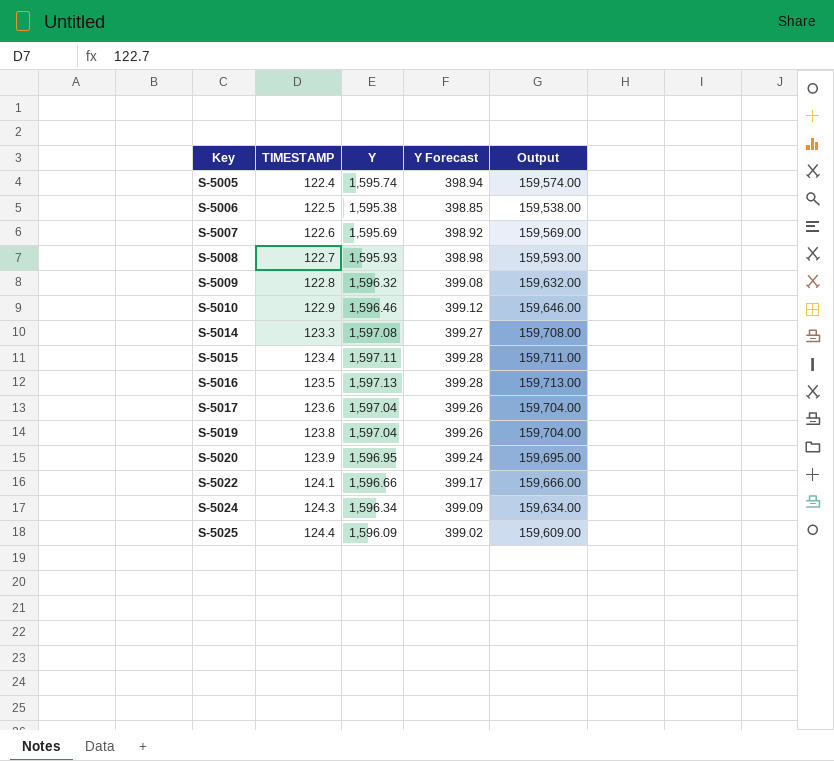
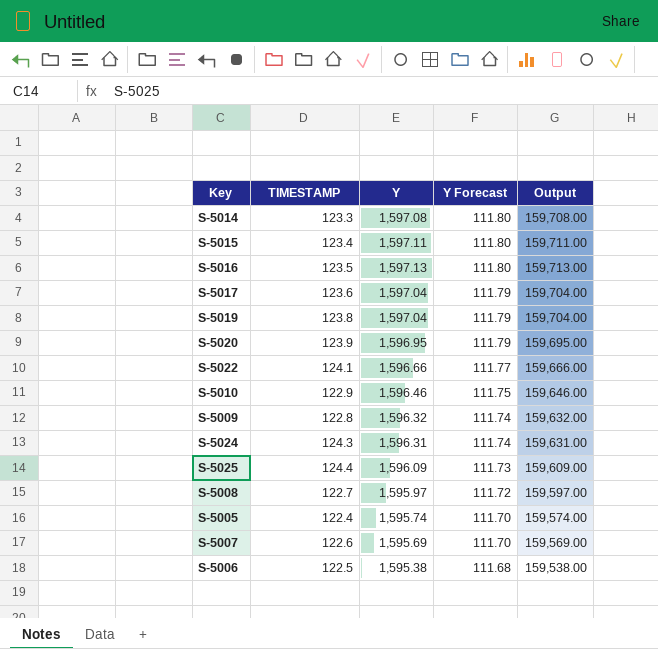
row order: Key ascending -> Y Forecast descending
column Y Forecast | formula: [Y] * 0.25 -> [Y] * 0.07
S-5024 | Y: 1,596.34 -> 1,596.31
S-5024 | Output: 159,634.00 -> 159,631.00
S-5008 | Y: 1,595.93 -> 1,595.97
S-5008 | Output: 159,593.00 -> 159,597.00

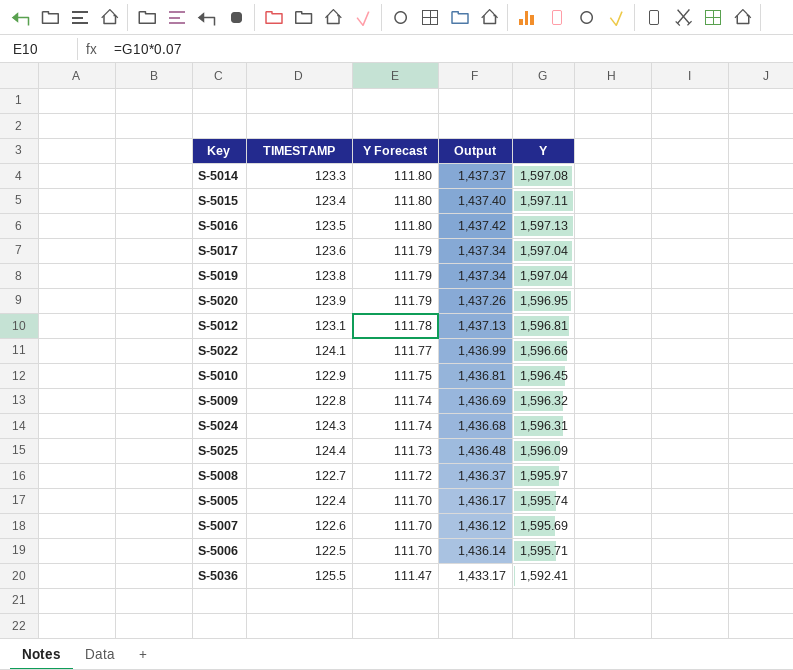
column Output | formula: [Y] * 100 -> [Y] * 0.9
column Y | position: 3 -> 5
row S-5012: none -> 123.1 | 111.78 | 1,437.13 | 1,596.81
S-5010 | Y: 1,596.46 -> 1,596.45
S-5006 | Y Forecast: 111.68 -> 111.70
S-5006 | Y: 1,595.38 -> 1,595.71
row S-5036: none -> 125.5 | 111.47 | 1,433.17 | 1,592.41

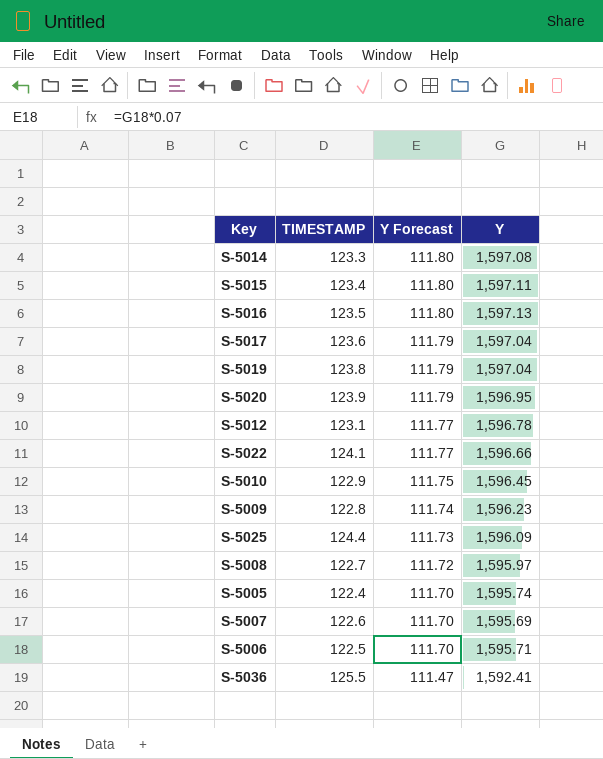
column Output | formula: [Y] * 0.9 -> none
row S-5024: 124.3 | 111.74 | 1,436.68 | 1,596.31 -> none
S-5012 | Y Forecast: 111.78 -> 111.77
S-5012 | Y: 1,596.81 -> 1,596.78
S-5009 | Y: 1,596.32 -> 1,596.23

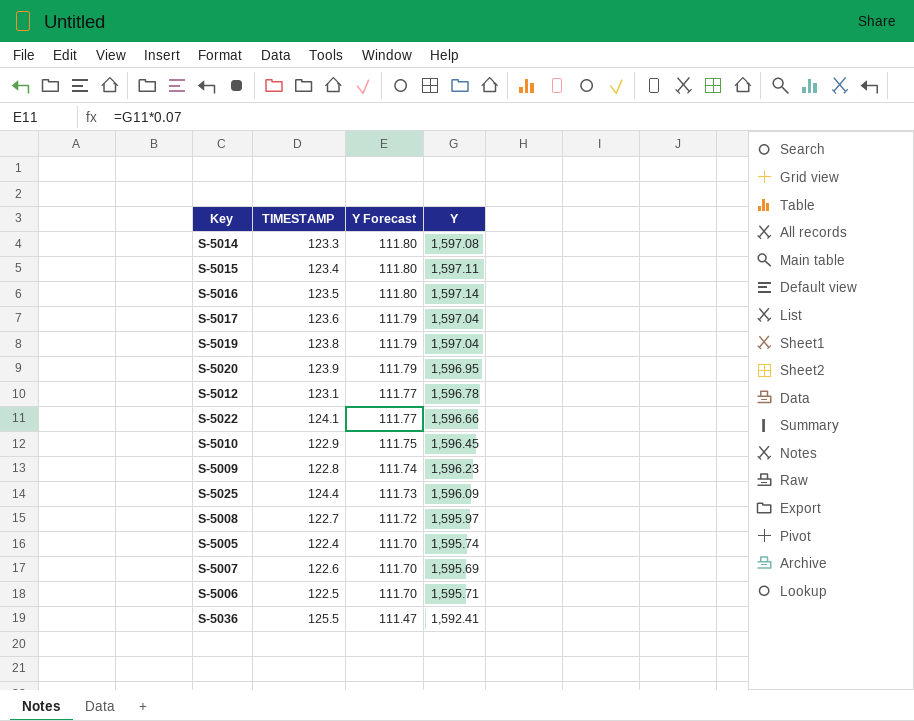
S-5016 | Y: 1,597.13 -> 1,597.14

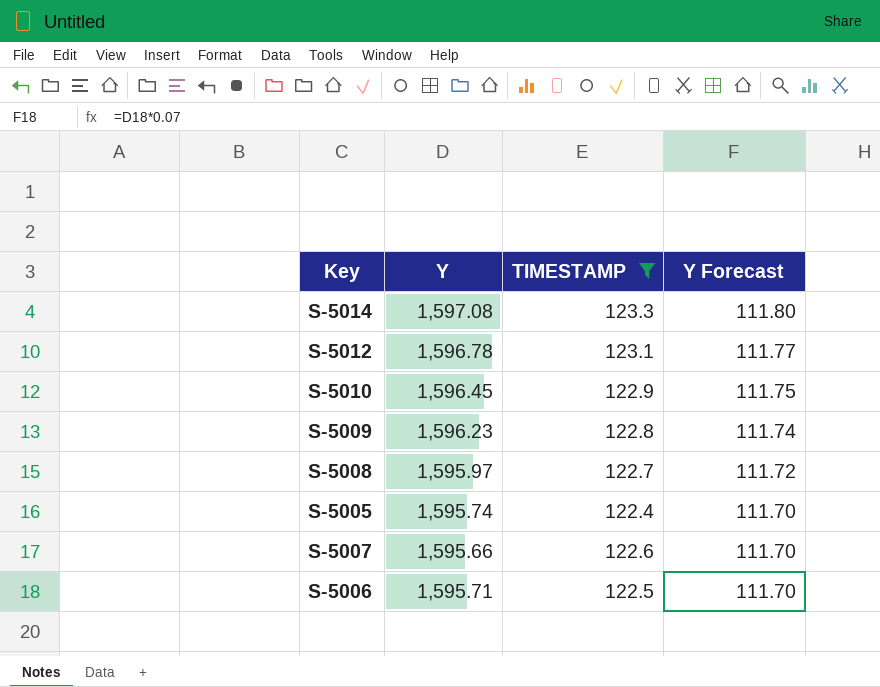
filter: none -> TIMESTAMP <= 123.3
column Y | position: 4 -> 2
S-5007 | Y: 1,595.69 -> 1,595.66

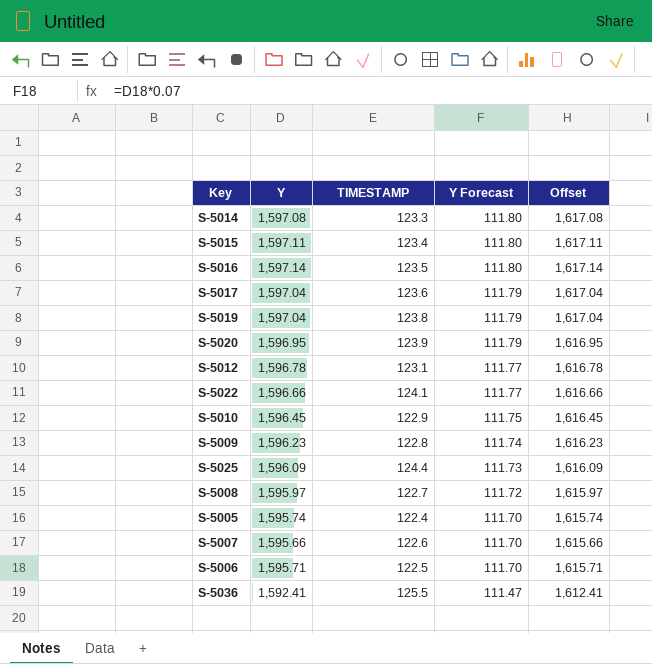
filter: TIMESTAMP <= 123.3 -> none
column Offset | formula: none -> [Y] + 20

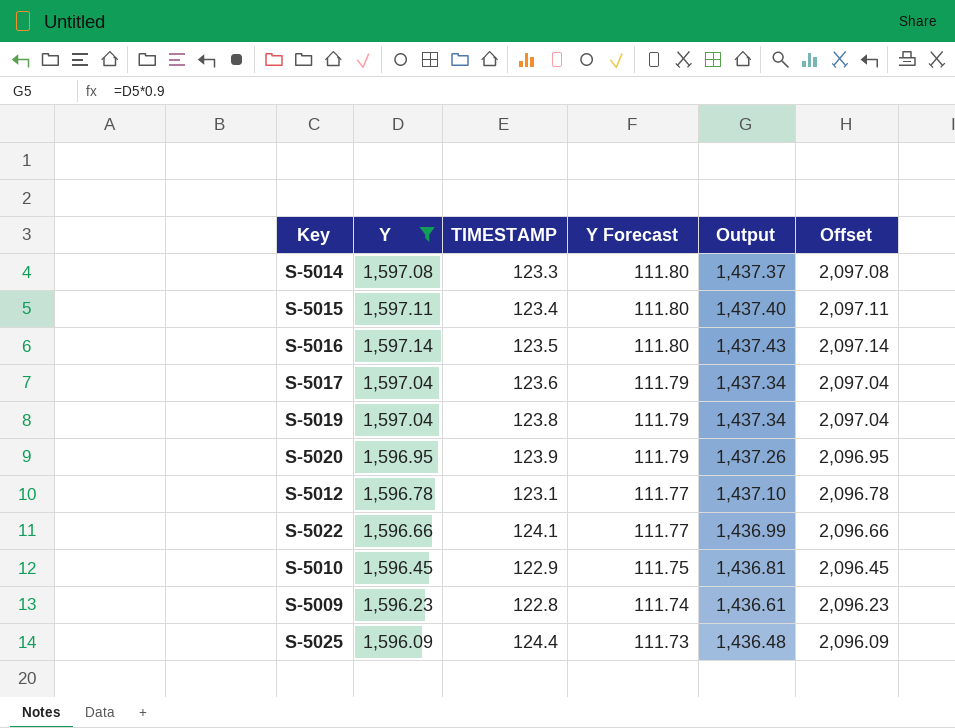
filter: none -> Y >= 1,596.09
column Output | formula: none -> [Y] * 0.9
column Offset | formula: [Y] + 20 -> [Y] + 500

